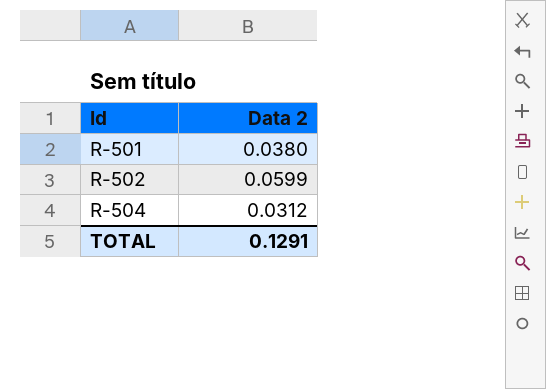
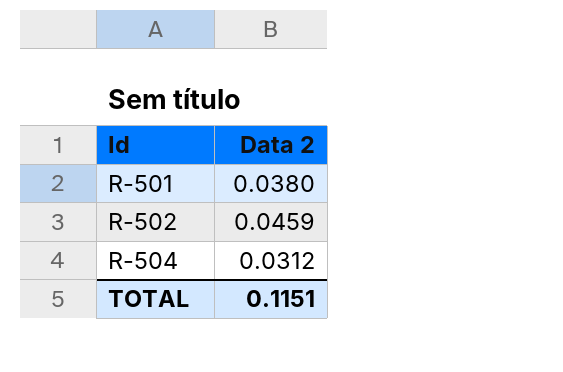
R-502 | Data 2: 0.0599 -> 0.0459
TOTAL | Data 2: 0.1291 -> 0.1151

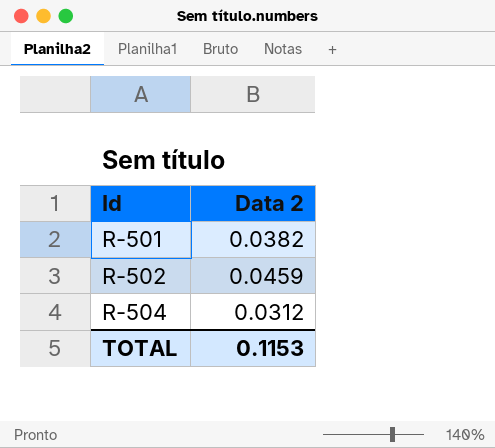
R-501 | Data 2: 0.0380 -> 0.0382
TOTAL | Data 2: 0.1151 -> 0.1153

